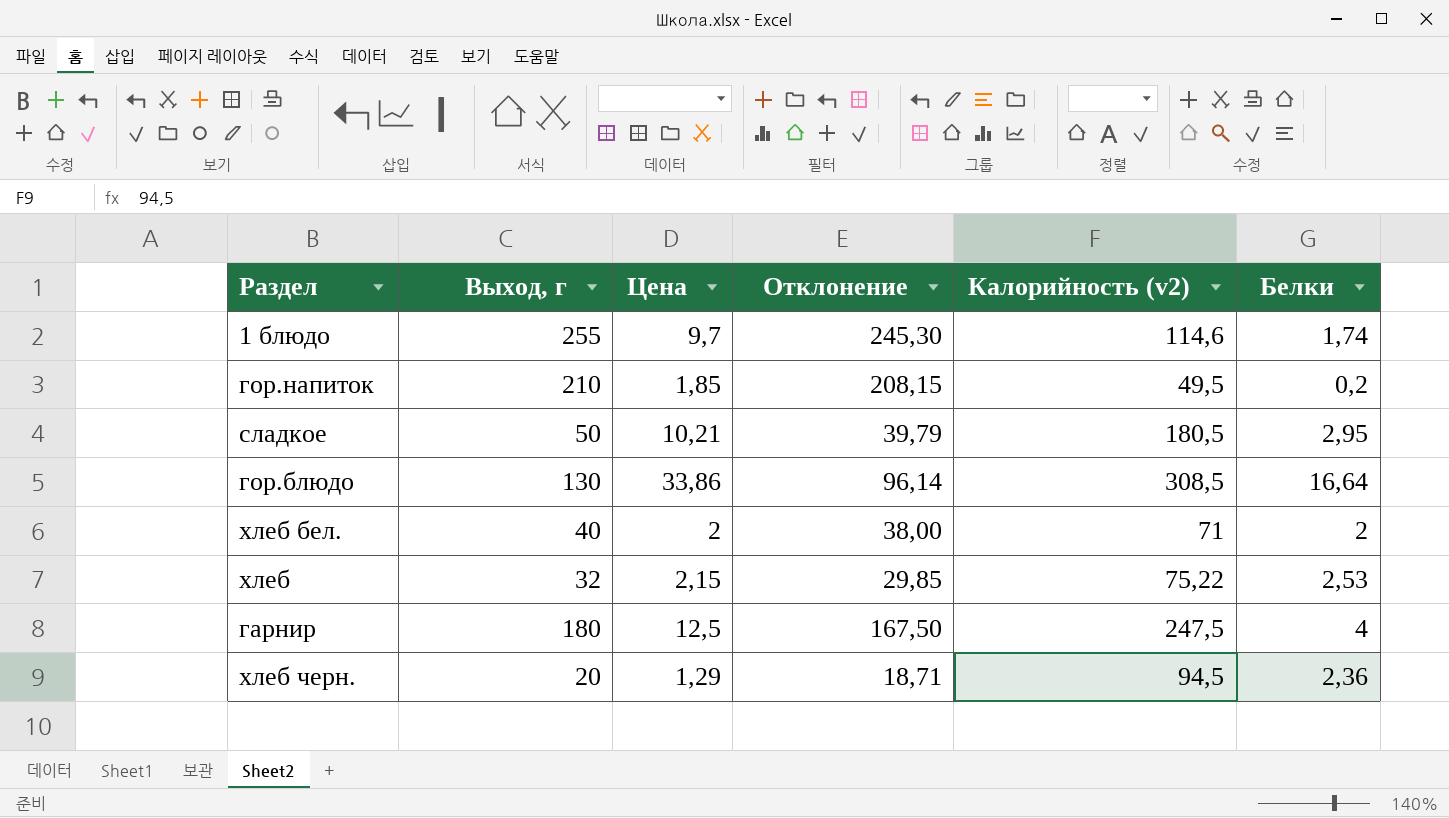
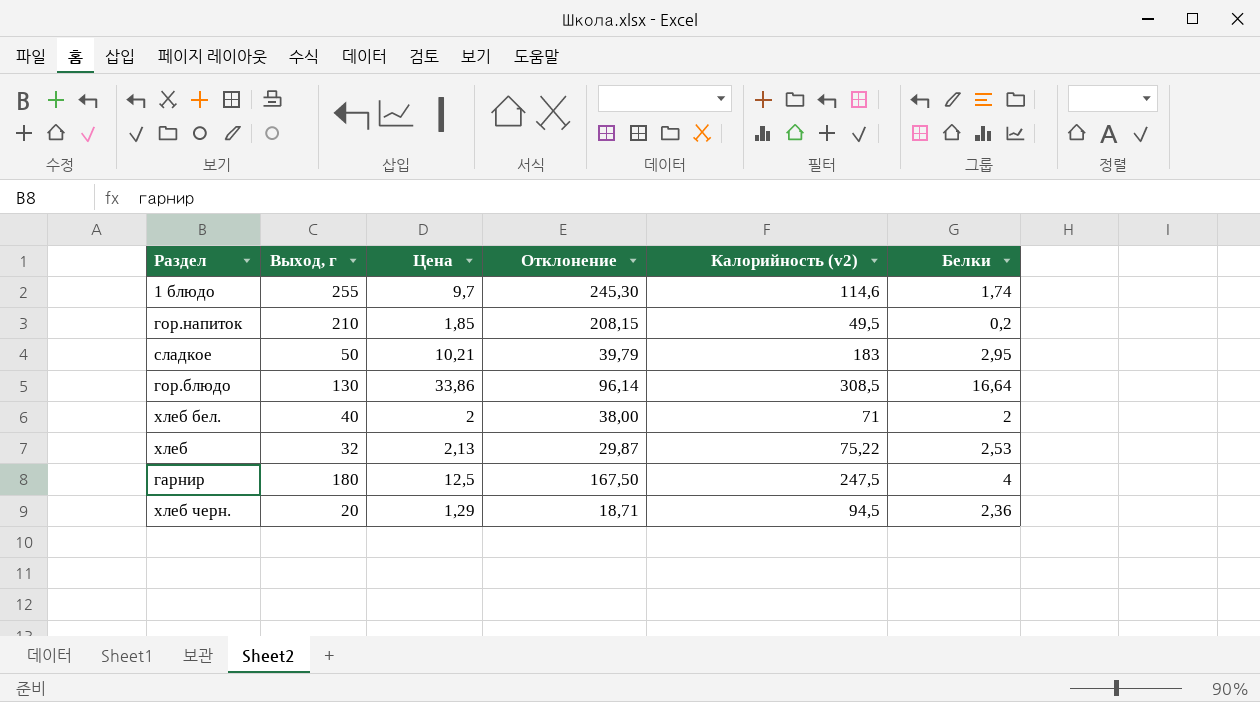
сладкое | Калорийность (v2): 180,5 -> 183
хлеб | Цена: 2,15 -> 2,13
хлеб | Отклонение: 29,85 -> 29,87

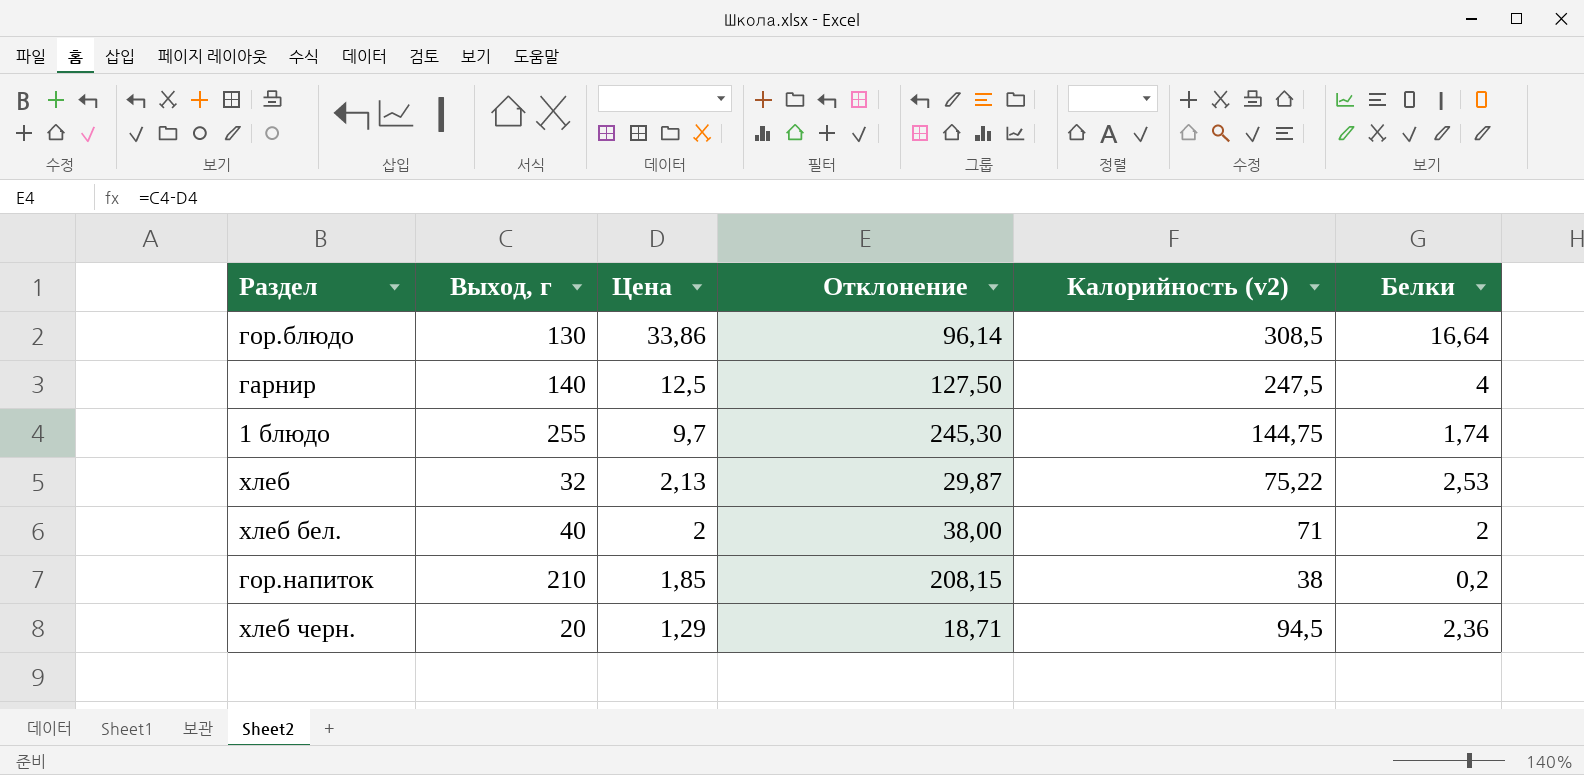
row order: none -> Цена descending
row сладкое: 50 | 10,21 | 39,79 | 183 | 2,95 -> none
гарнир | Выход, г: 180 -> 140
гарнир | Отклонение: 167,50 -> 127,50
1 блюдо | Калорийность (v2): 114,6 -> 144,75
гор.напиток | Калорийность (v2): 49,5 -> 38

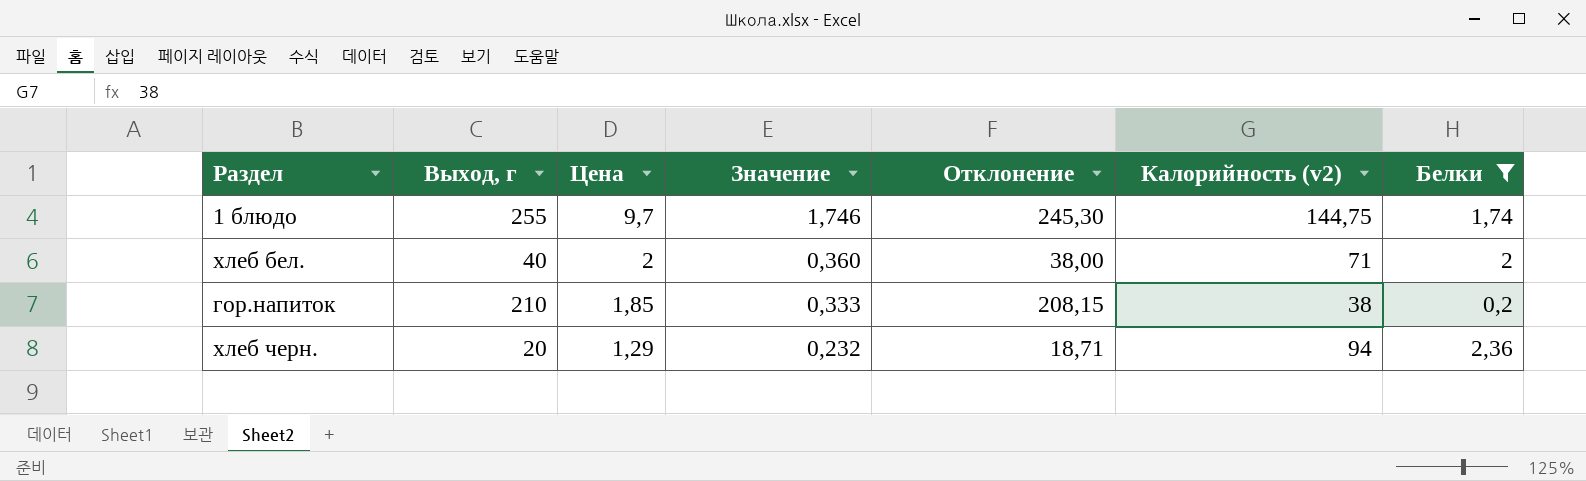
filter: none -> Белки <= 2,36
column Значение | formula: none -> [Цена] * 0,18
хлеб черн. | Калорийность (v2): 94,5 -> 94

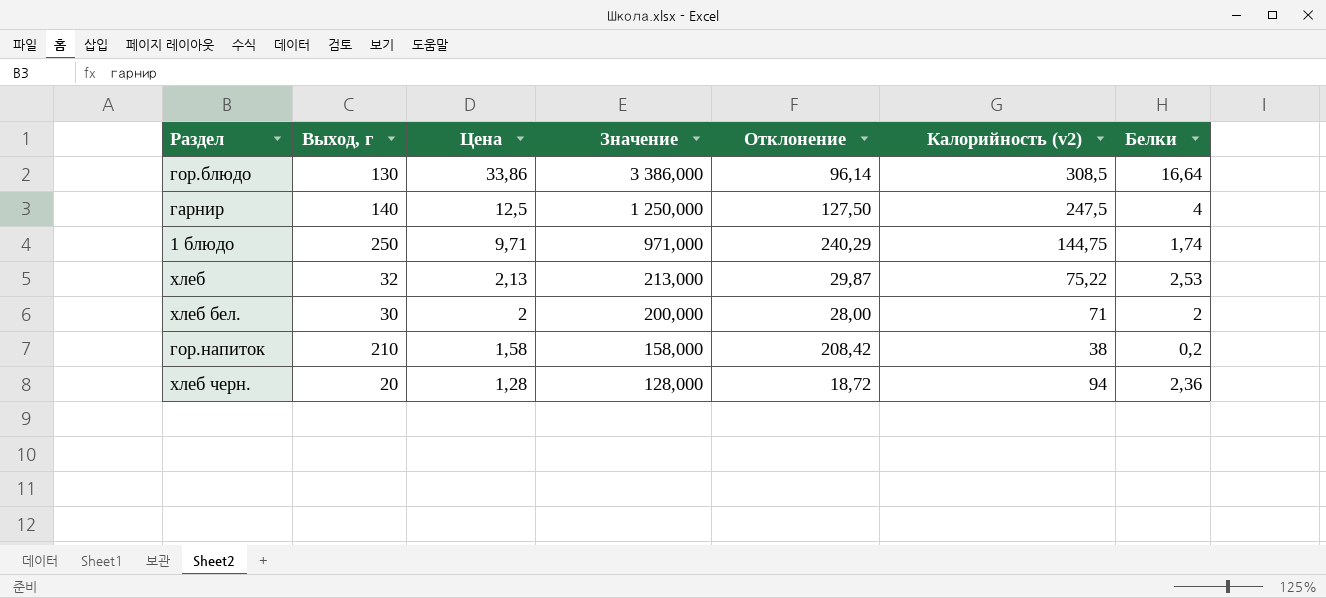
filter: Белки <= 2,36 -> none
column Значение | formula: [Цена] * 0,18 -> [Цена] * 100
1 блюдо | Выход, г: 255 -> 250
1 блюдо | Цена: 9,7 -> 9,71
1 блюдо | Отклонение: 245,30 -> 240,29
хлеб бел. | Выход, г: 40 -> 30
хлеб бел. | Отклонение: 38,00 -> 28,00
гор.напиток | Цена: 1,85 -> 1,58
гор.напиток | Отклонение: 208,15 -> 208,42
хлеб черн. | Цена: 1,29 -> 1,28
хлеб черн. | Отклонение: 18,71 -> 18,72

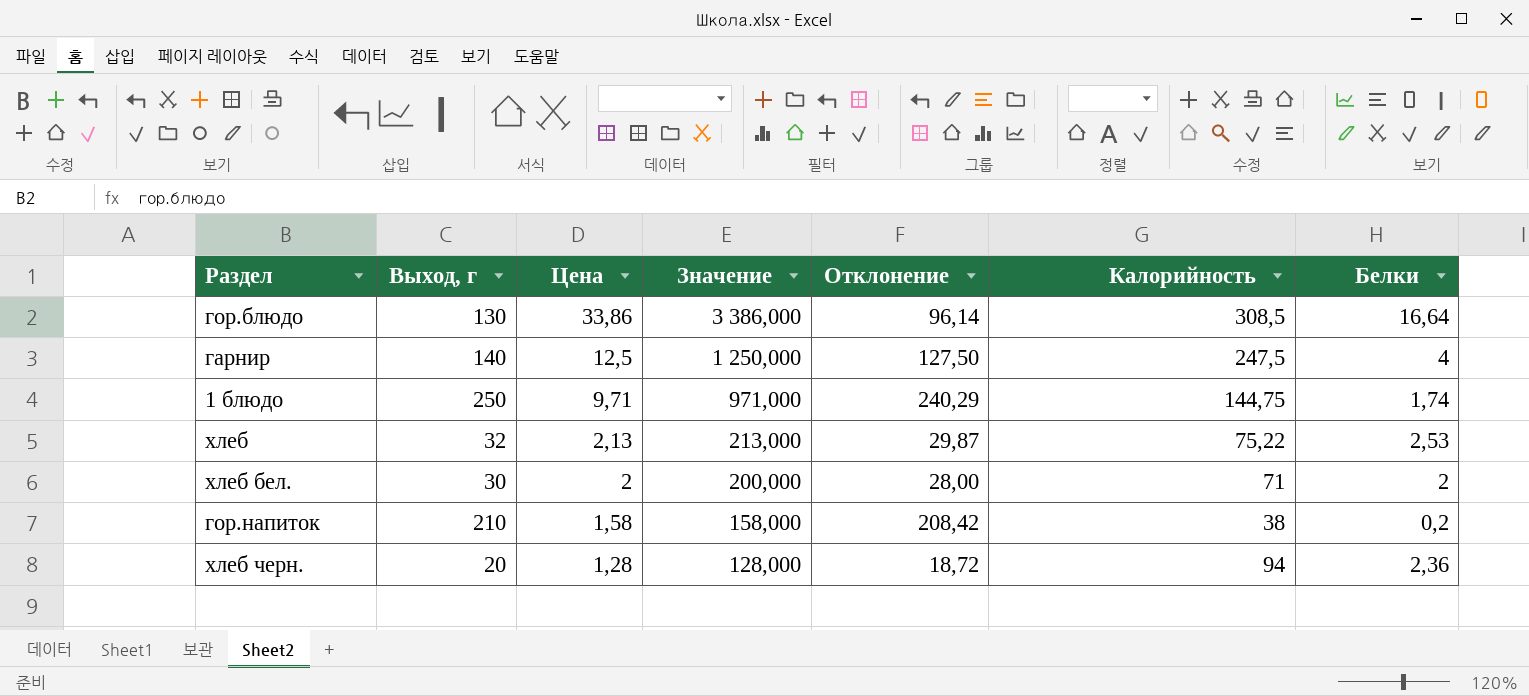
column name: Калорийность (v2) -> Калорийность

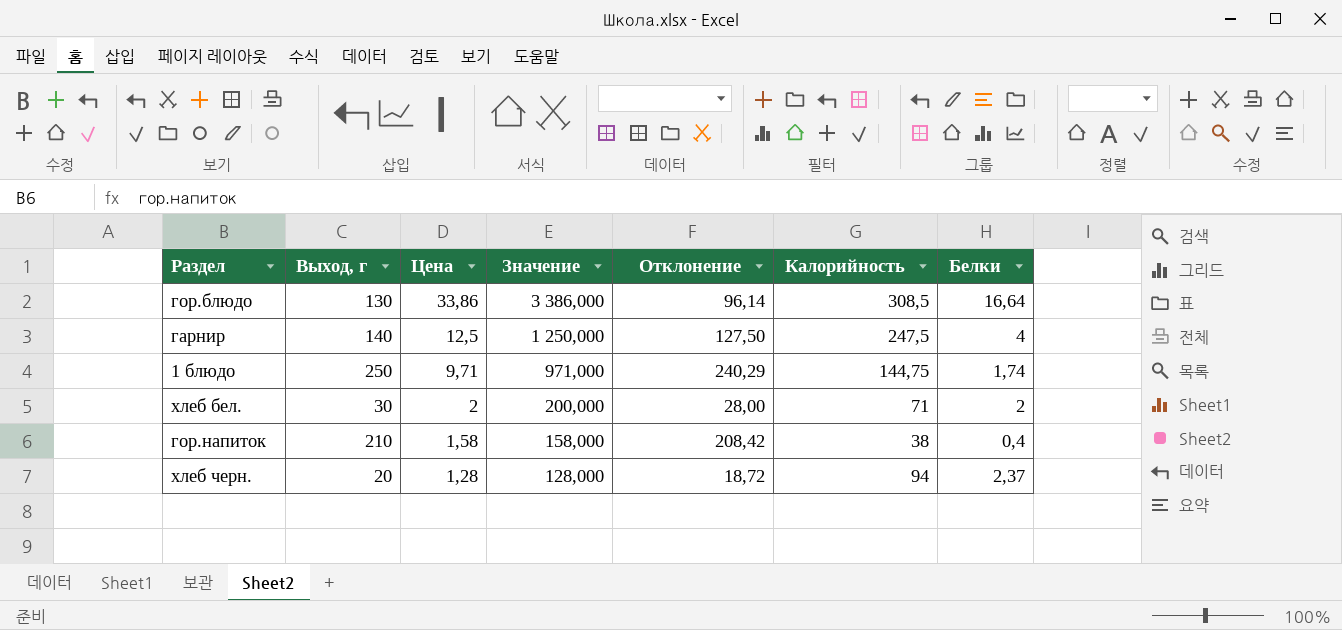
row хлеб: 32 | 2,13 | 213,000 | 29,87 | 75,22 | 2,53 -> none
гор.напиток | Белки: 0,2 -> 0,4
хлеб черн. | Белки: 2,36 -> 2,37

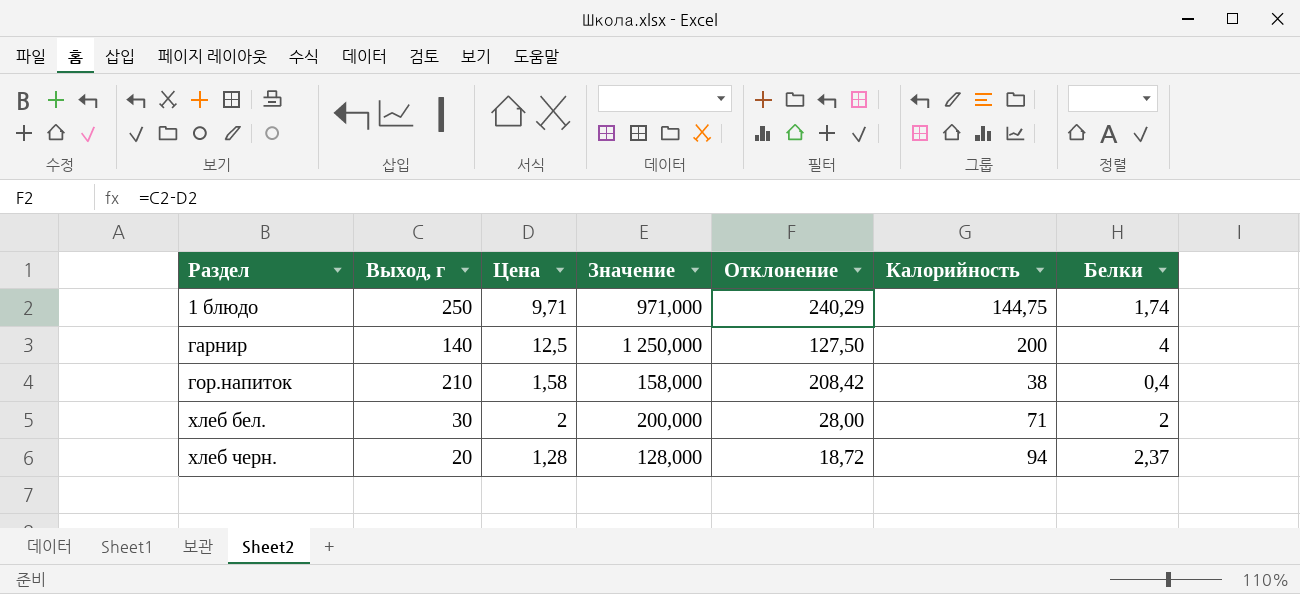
row order: Цена descending -> Раздел ascending
row гор.блюдо: 130 | 33,86 | 3 386,000 | 96,14 | 308,5 | 16,64 -> none
гарнир | Калорийность: 247,5 -> 200

